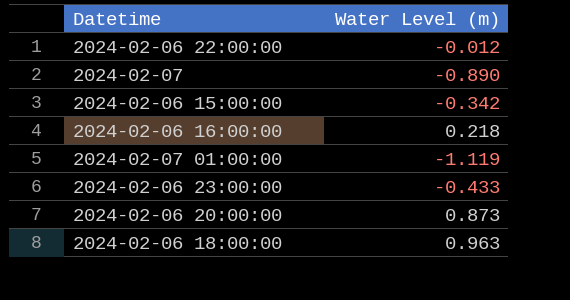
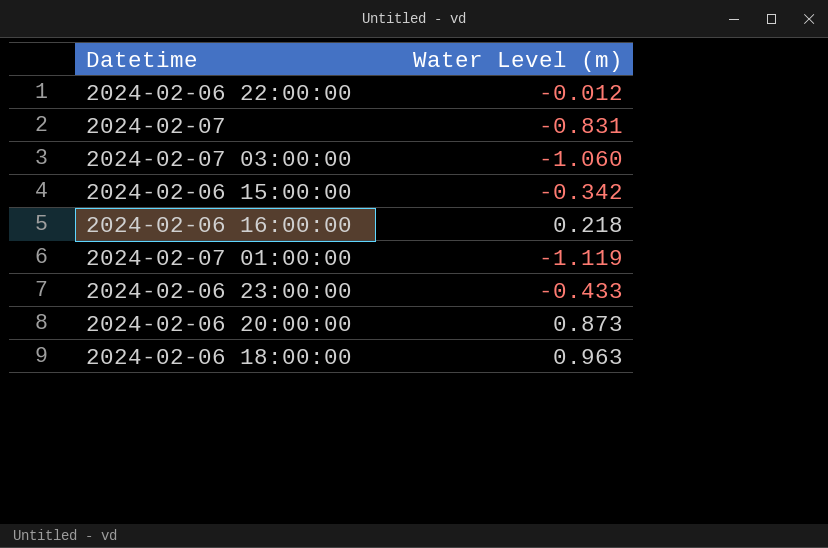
2024-02-07 | Water Level (m): -0.890 -> -0.831
row 2024-02-07 03:00:00: none -> -1.060

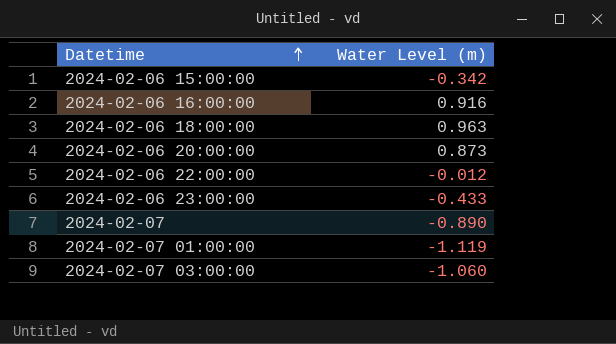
row order: none -> Datetime ascending
2024-02-06 16:00:00 | Water Level (m): 0.218 -> 0.916
2024-02-07 | Water Level (m): -0.831 -> -0.890

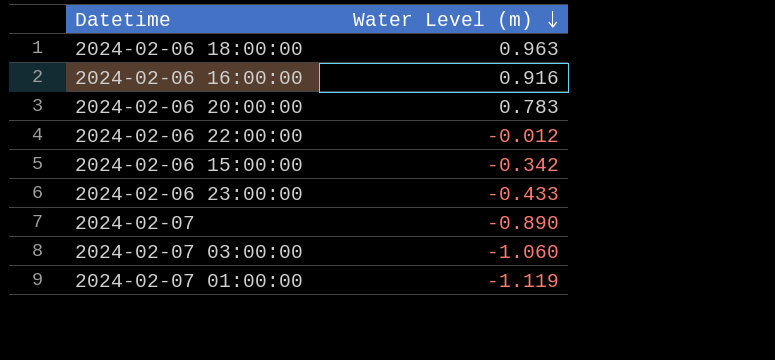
row order: Datetime ascending -> Water Level (m) descending
2024-02-06 20:00:00 | Water Level (m): 0.873 -> 0.783

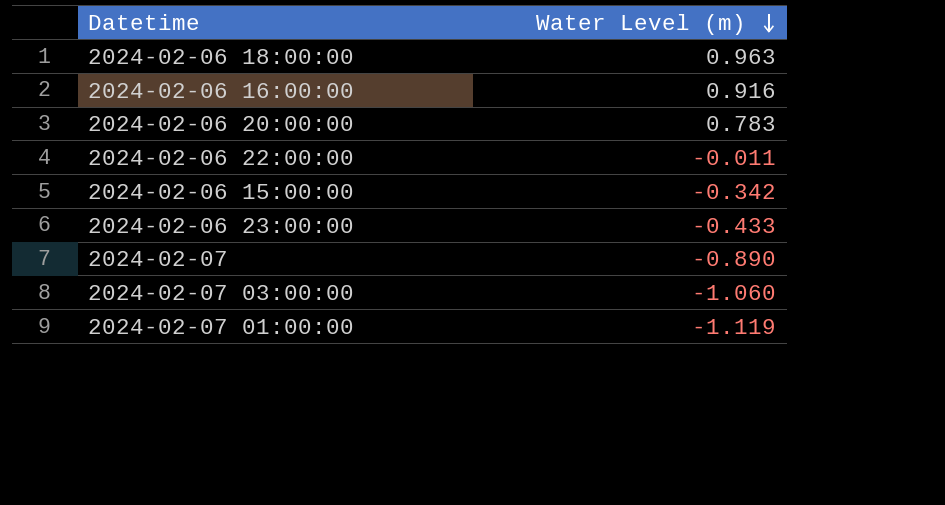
2024-02-06 22:00:00 | Water Level (m): -0.012 -> -0.011

